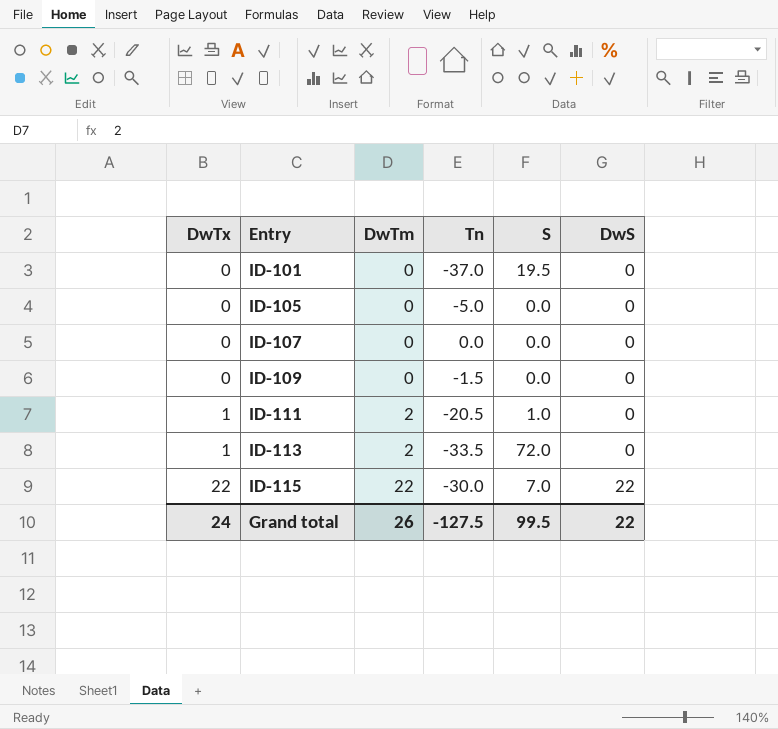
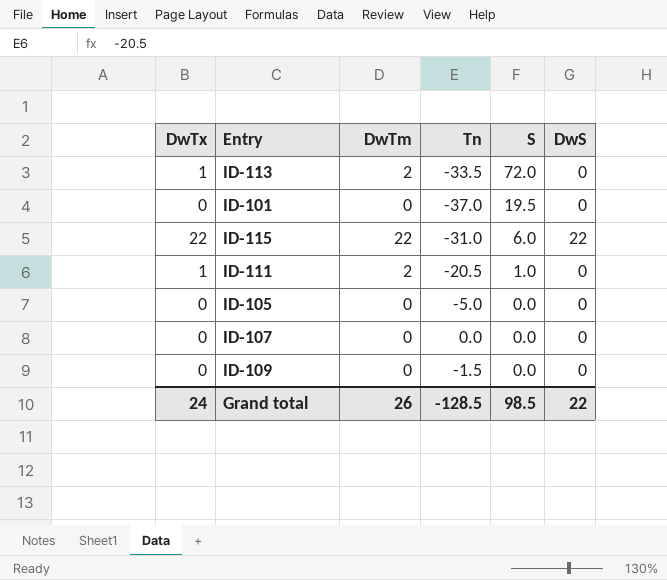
row order: DwTx ascending -> S descending
ID-115 | Tn: -30.0 -> -31.0
ID-115 | S: 7.0 -> 6.0
Grand total | Tn: -127.5 -> -128.5
Grand total | S: 99.5 -> 98.5

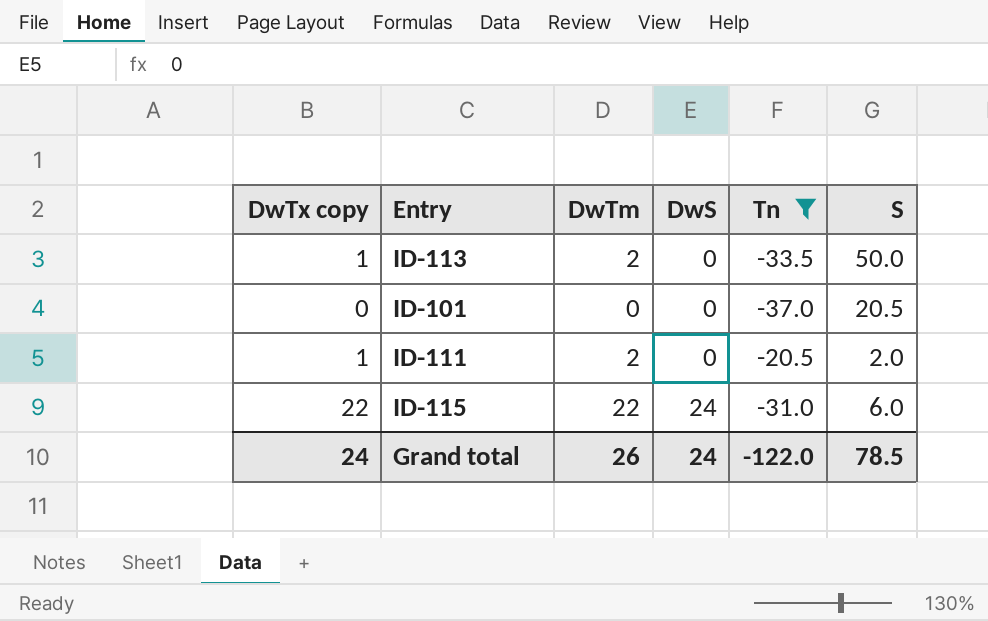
filter: none -> Tn <= -20.5
row order: S descending -> DwS ascending
column name: DwTx -> DwTx copy
column DwS | position: 6 -> 4
ID-113 | S: 72.0 -> 50.0
ID-101 | S: 19.5 -> 20.5
ID-111 | S: 1.0 -> 2.0
ID-115 | DwS: 22 -> 24
Grand total | DwS: 22 -> 24
Grand total | Tn: -128.5 -> -122.0
Grand total | S: 98.5 -> 78.5

